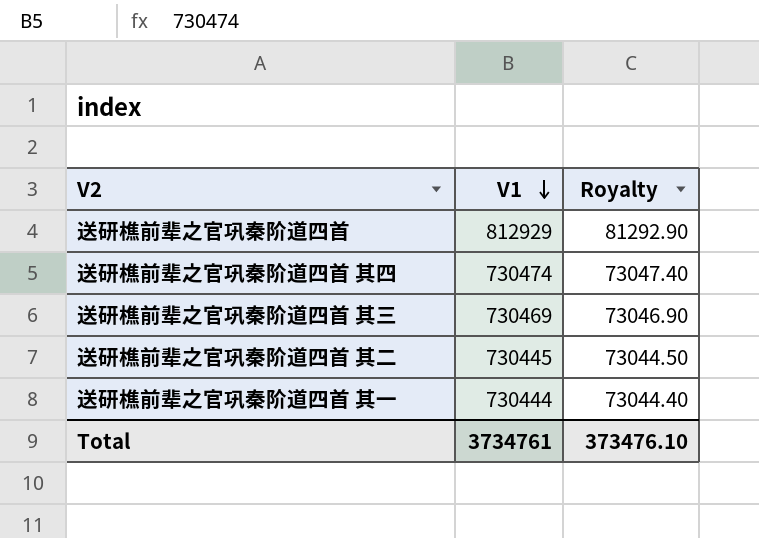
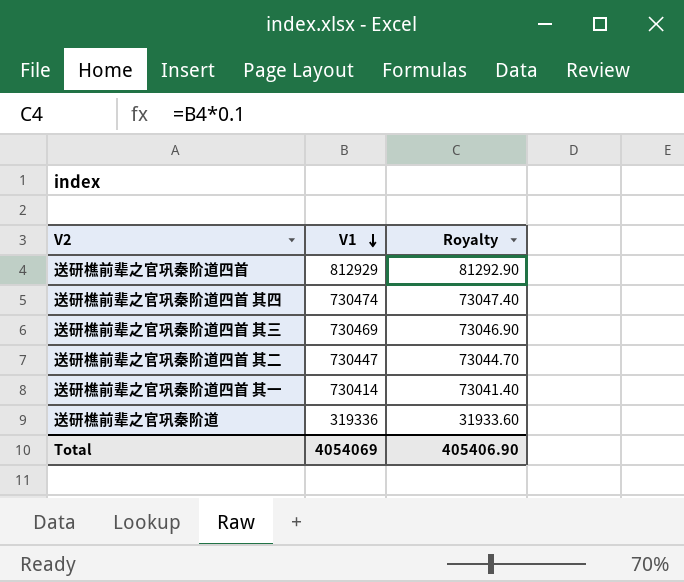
送研樵前辈之官巩秦阶道四首 其二 | V1: 730445 -> 730447
送研樵前辈之官巩秦阶道四首 其二 | Royalty: 73044.50 -> 73044.70
送研樵前辈之官巩秦阶道四首 其一 | V1: 730444 -> 730414
送研樵前辈之官巩秦阶道四首 其一 | Royalty: 73044.40 -> 73041.40
row 送研樵前辈之官巩秦阶道: none -> 319336 | 31933.60
Total | V1: 3734761 -> 4054069
Total | Royalty: 373476.10 -> 405406.90

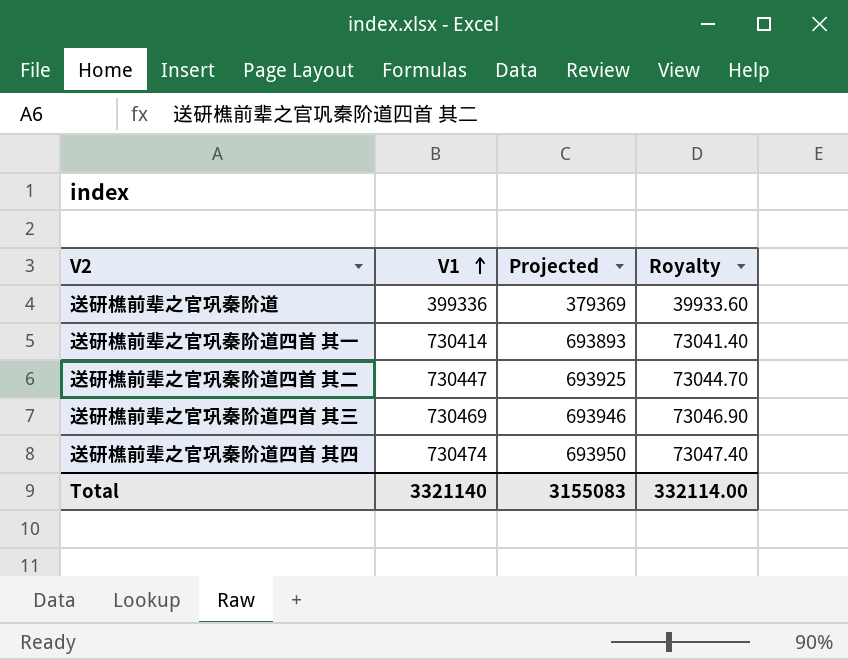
row order: V1 descending -> V1 ascending
column Projected | formula: none -> [V1] * 0.95
row 送研樵前辈之官巩秦阶道四首: 812929 | 81292.90 -> none
送研樵前辈之官巩秦阶道 | V1: 319336 -> 399336
送研樵前辈之官巩秦阶道 | Royalty: 31933.60 -> 39933.60
Total | V1: 4054069 -> 3321140
Total | Royalty: 405406.90 -> 332114.00

